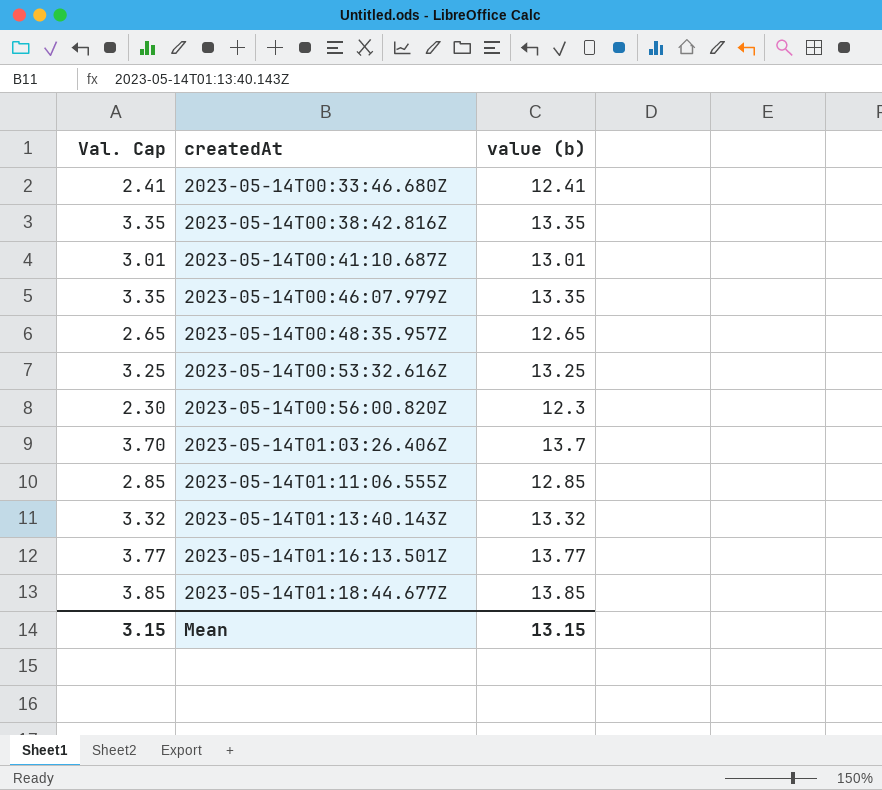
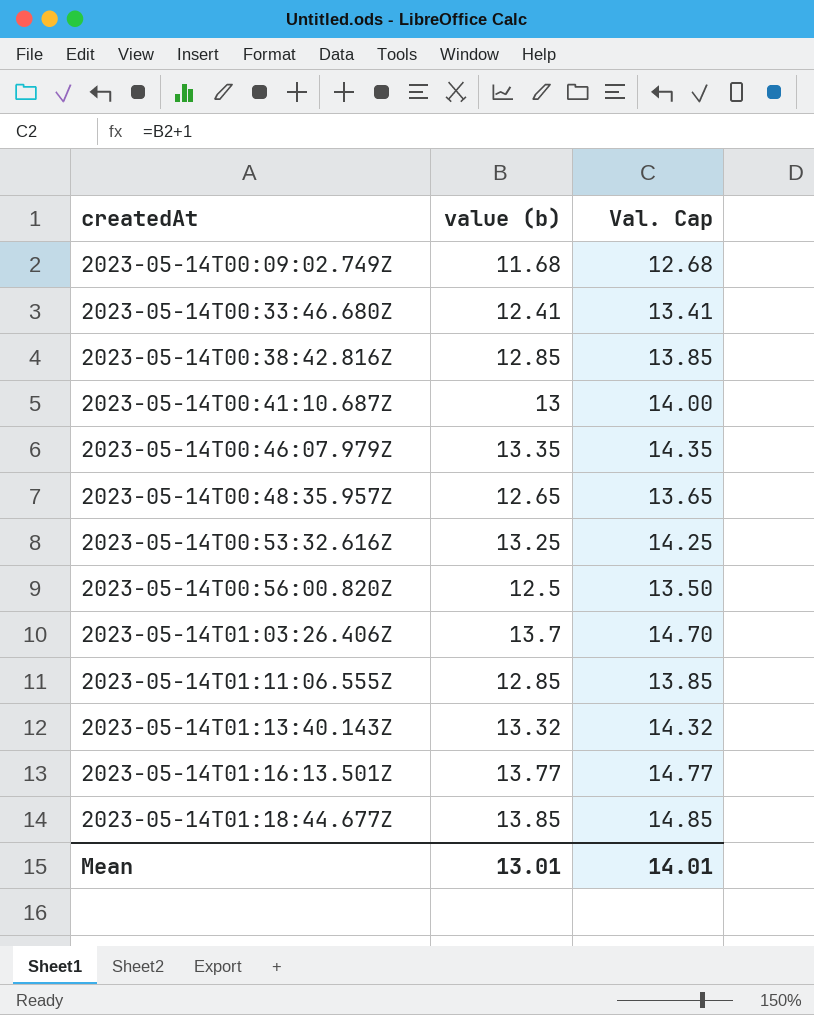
column Val. Cap | formula: [value (b)] - 10 -> [value (b)] + 1
column Val. Cap | position: 1 -> 3
row 2023-05-14T00:09:02.749Z: none -> 11.68 | 12.68
2023-05-14T00:38:42.816Z | value (b): 13.35 -> 12.85
2023-05-14T00:41:10.687Z | value (b): 13.01 -> 13
2023-05-14T00:56:00.820Z | value (b): 12.3 -> 12.5
Mean | value (b): 13.15 -> 13.01
Mean | Val. Cap: 3.15 -> 14.01

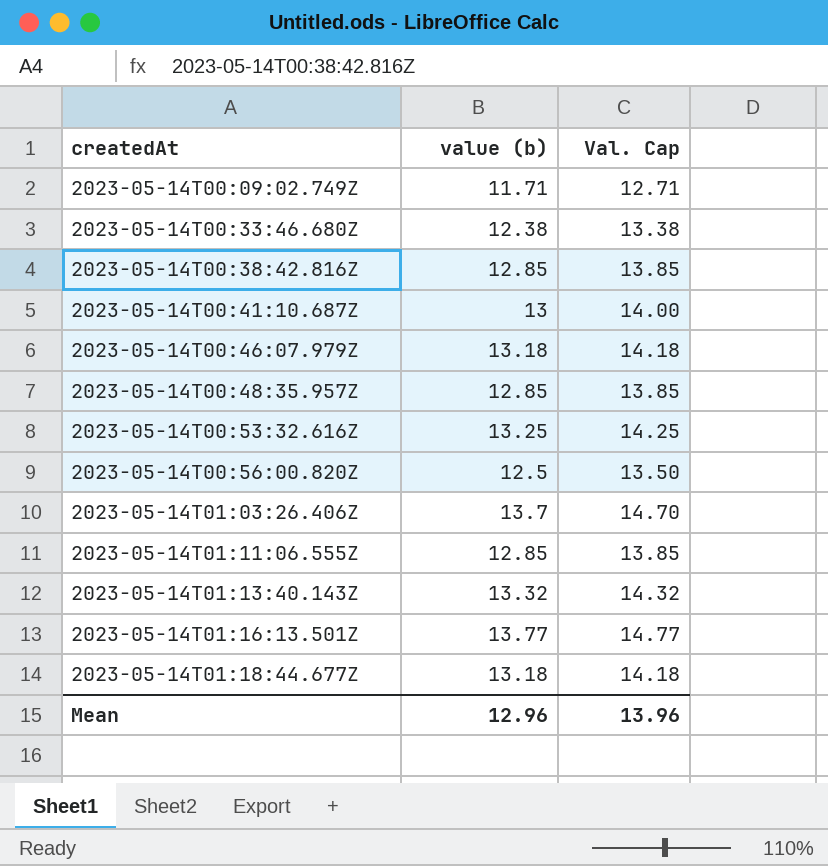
2023-05-14T00:09:02.749Z | value (b): 11.68 -> 11.71
2023-05-14T00:09:02.749Z | Val. Cap: 12.68 -> 12.71
2023-05-14T00:33:46.680Z | value (b): 12.41 -> 12.38
2023-05-14T00:33:46.680Z | Val. Cap: 13.41 -> 13.38
2023-05-14T00:46:07.979Z | value (b): 13.35 -> 13.18
2023-05-14T00:46:07.979Z | Val. Cap: 14.35 -> 14.18
2023-05-14T00:48:35.957Z | value (b): 12.65 -> 12.85
2023-05-14T00:48:35.957Z | Val. Cap: 13.65 -> 13.85
2023-05-14T01:18:44.677Z | value (b): 13.85 -> 13.18
2023-05-14T01:18:44.677Z | Val. Cap: 14.85 -> 14.18
Mean | value (b): 13.01 -> 12.96
Mean | Val. Cap: 14.01 -> 13.96

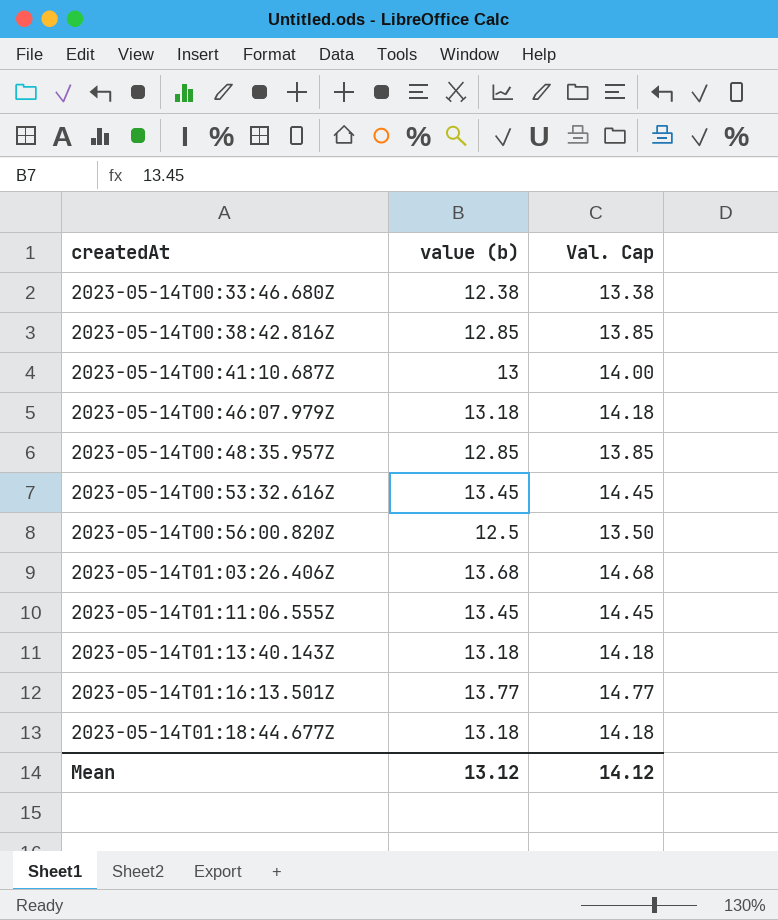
row 2023-05-14T00:09:02.749Z: 11.71 | 12.71 -> none
2023-05-14T00:53:32.616Z | value (b): 13.25 -> 13.45
2023-05-14T00:53:32.616Z | Val. Cap: 14.25 -> 14.45
2023-05-14T01:03:26.406Z | value (b): 13.7 -> 13.68
2023-05-14T01:03:26.406Z | Val. Cap: 14.70 -> 14.68
2023-05-14T01:11:06.555Z | value (b): 12.85 -> 13.45
2023-05-14T01:11:06.555Z | Val. Cap: 13.85 -> 14.45
2023-05-14T01:13:40.143Z | value (b): 13.32 -> 13.18
2023-05-14T01:13:40.143Z | Val. Cap: 14.32 -> 14.18
Mean | value (b): 12.96 -> 13.12
Mean | Val. Cap: 13.96 -> 14.12

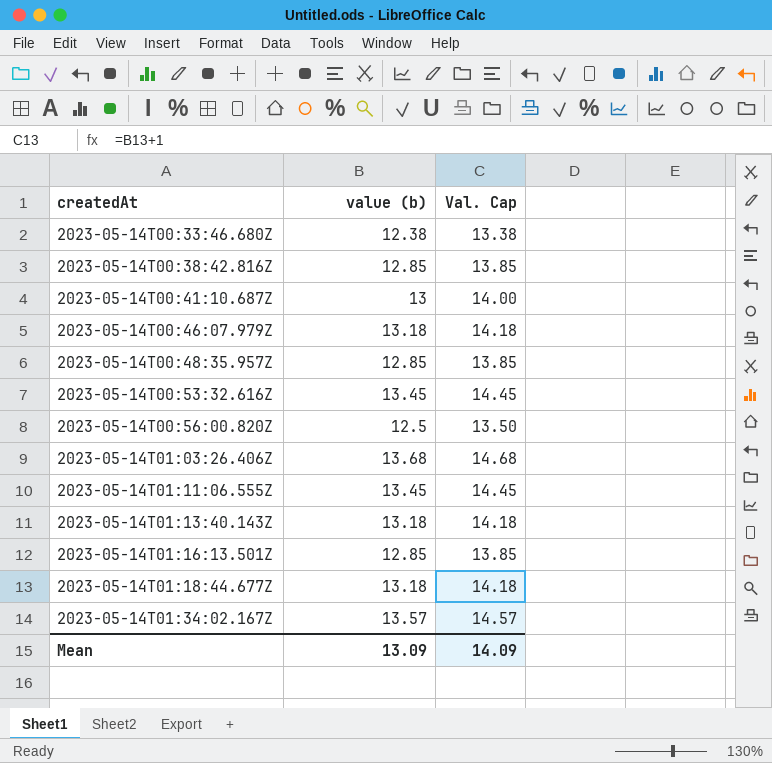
2023-05-14T01:16:13.501Z | value (b): 13.77 -> 12.85
2023-05-14T01:16:13.501Z | Val. Cap: 14.77 -> 13.85
row 2023-05-14T01:34:02.167Z: none -> 13.57 | 14.57
Mean | value (b): 13.12 -> 13.09
Mean | Val. Cap: 14.12 -> 14.09

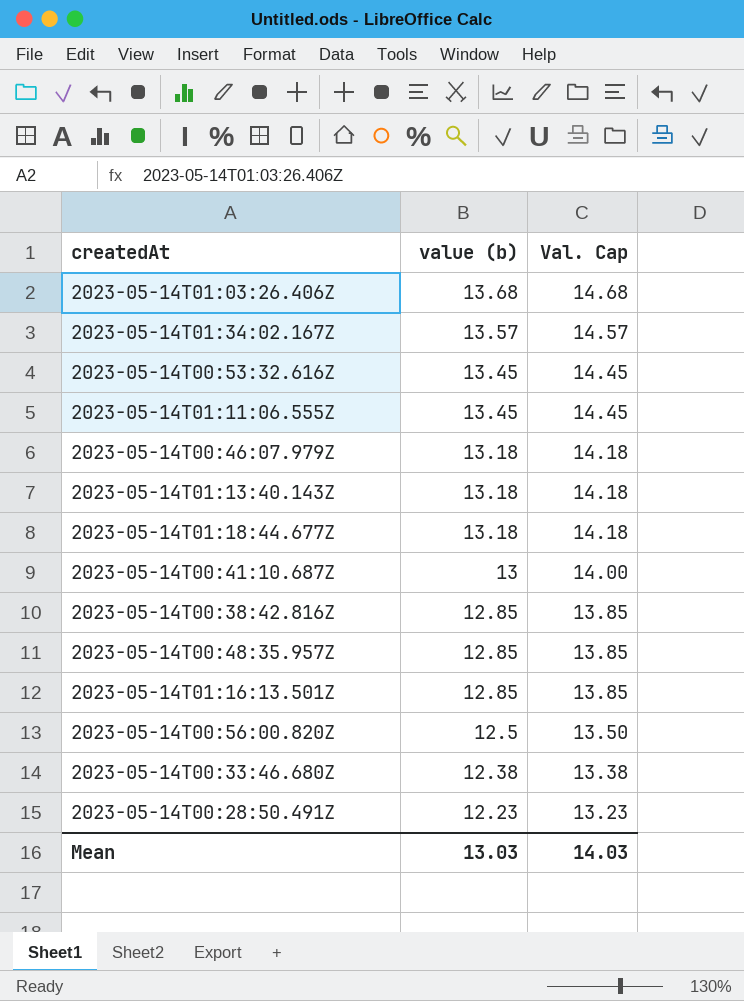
row order: createdAt ascending -> value (b) descending
row 2023-05-14T00:28:50.491Z: none -> 12.23 | 13.23
Mean | value (b): 13.09 -> 13.03
Mean | Val. Cap: 14.09 -> 14.03

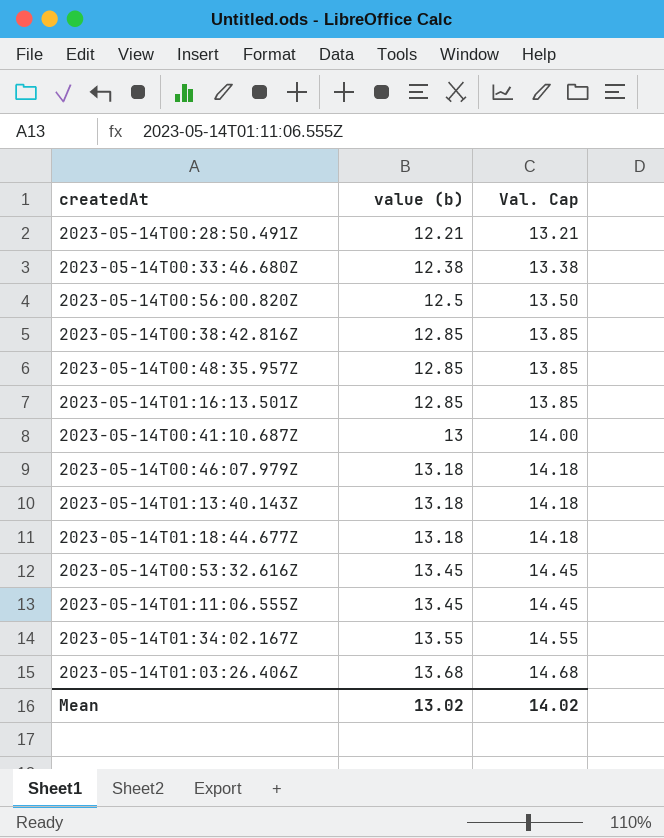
row order: value (b) descending -> value (b) ascending
2023-05-14T00:28:50.491Z | value (b): 12.23 -> 12.21
2023-05-14T00:28:50.491Z | Val. Cap: 13.23 -> 13.21
2023-05-14T01:34:02.167Z | value (b): 13.57 -> 13.55
2023-05-14T01:34:02.167Z | Val. Cap: 14.57 -> 14.55
Mean | value (b): 13.03 -> 13.02
Mean | Val. Cap: 14.03 -> 14.02

